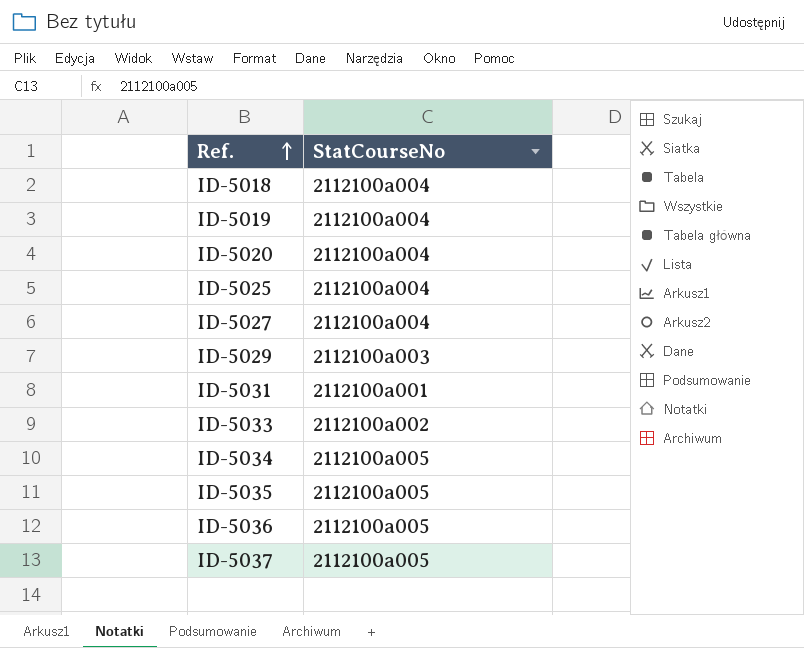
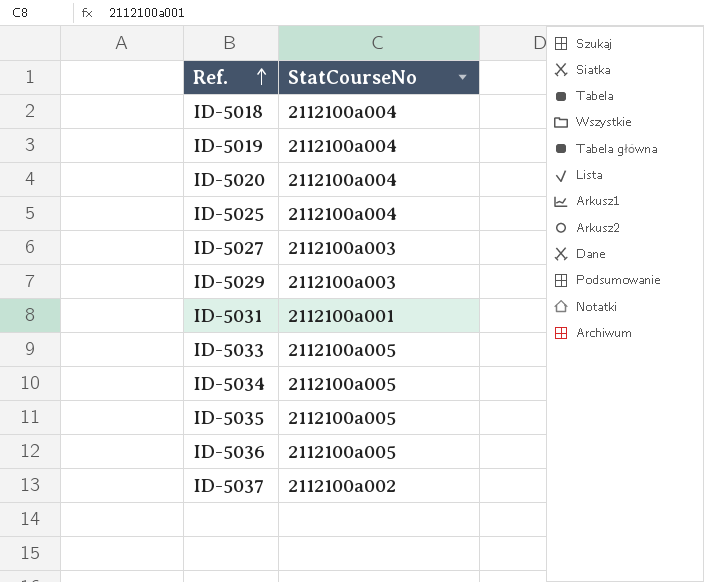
ID-5027 | StatCourseNo: 2112100a004 -> 2112100a003
ID-5033 | StatCourseNo: 2112100a002 -> 2112100a005
ID-5037 | StatCourseNo: 2112100a005 -> 2112100a002

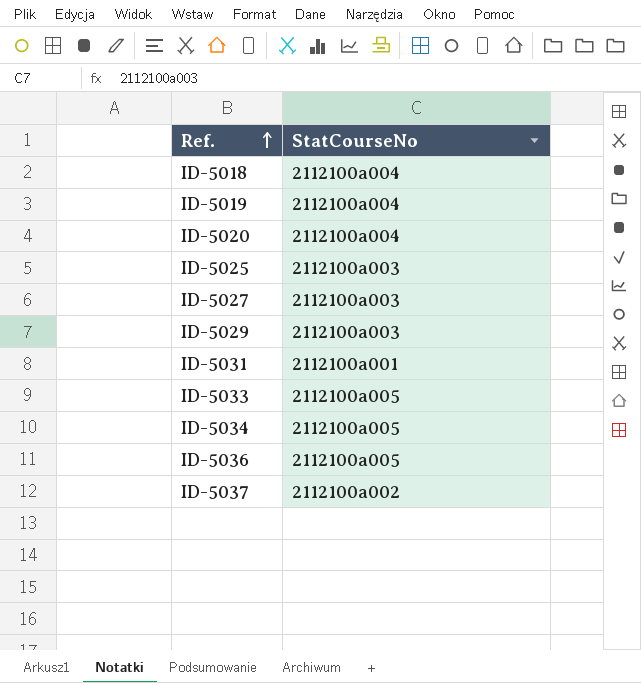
row ID-5035: 2112100a005 -> none
ID-5025 | StatCourseNo: 2112100a004 -> 2112100a003

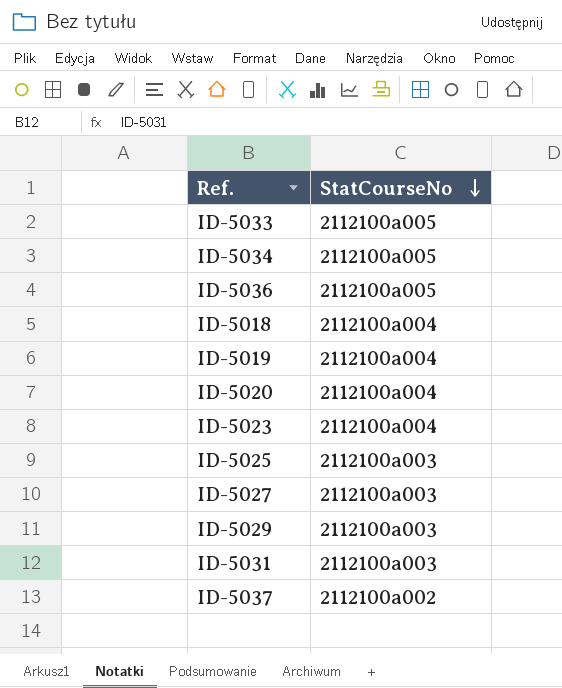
row order: Ref. ascending -> StatCourseNo descending
row ID-5023: none -> 2112100a004
ID-5031 | StatCourseNo: 2112100a001 -> 2112100a003

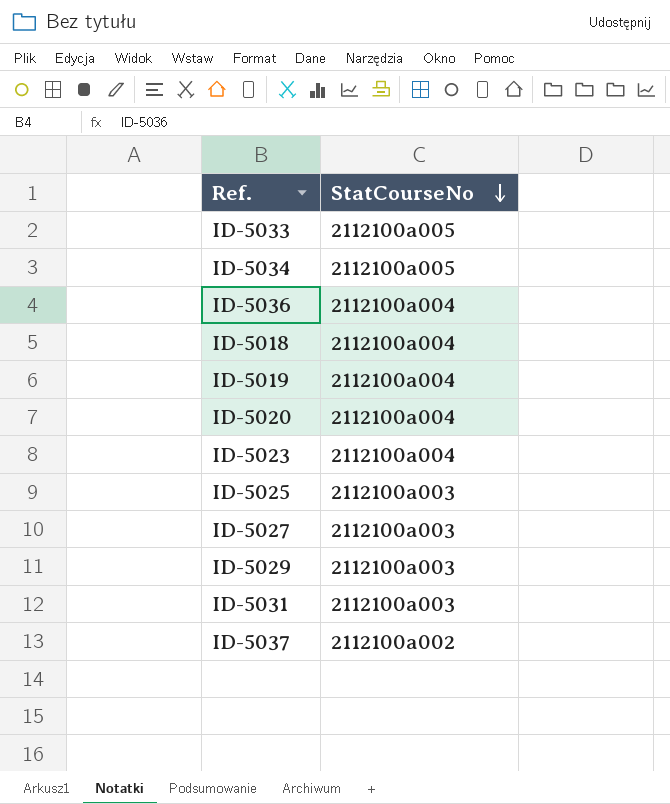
ID-5036 | StatCourseNo: 2112100a005 -> 2112100a004

